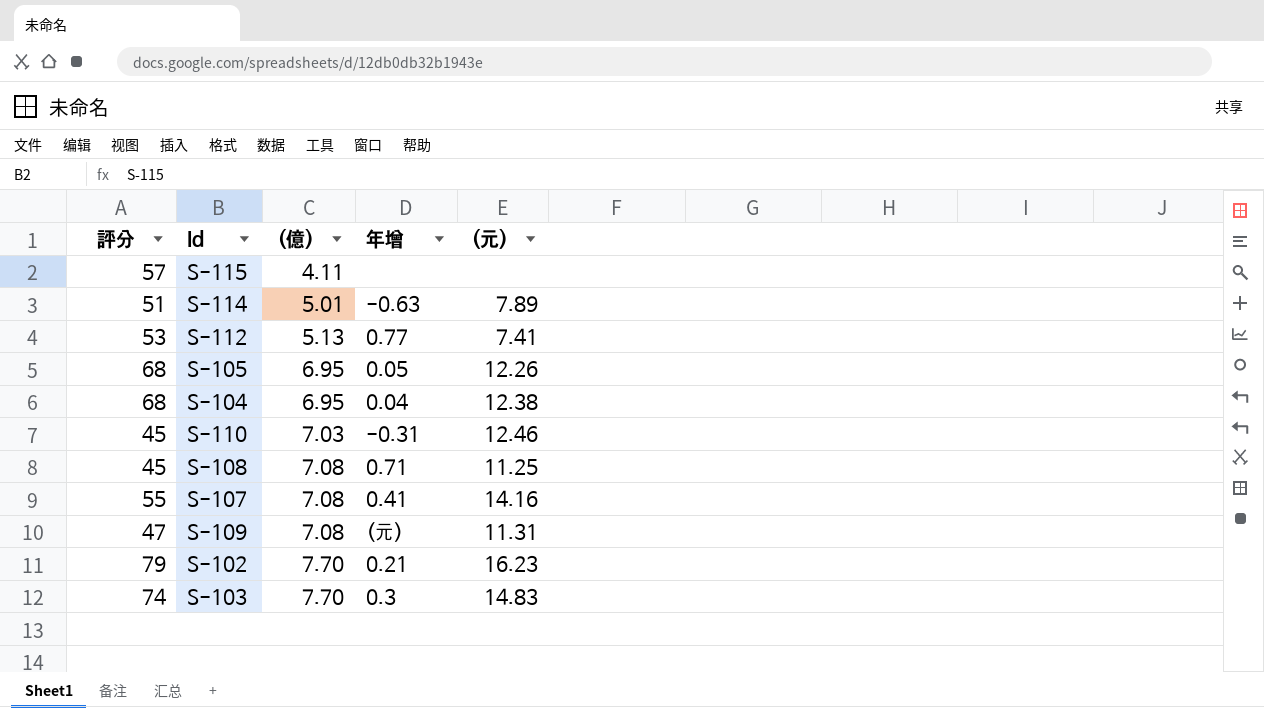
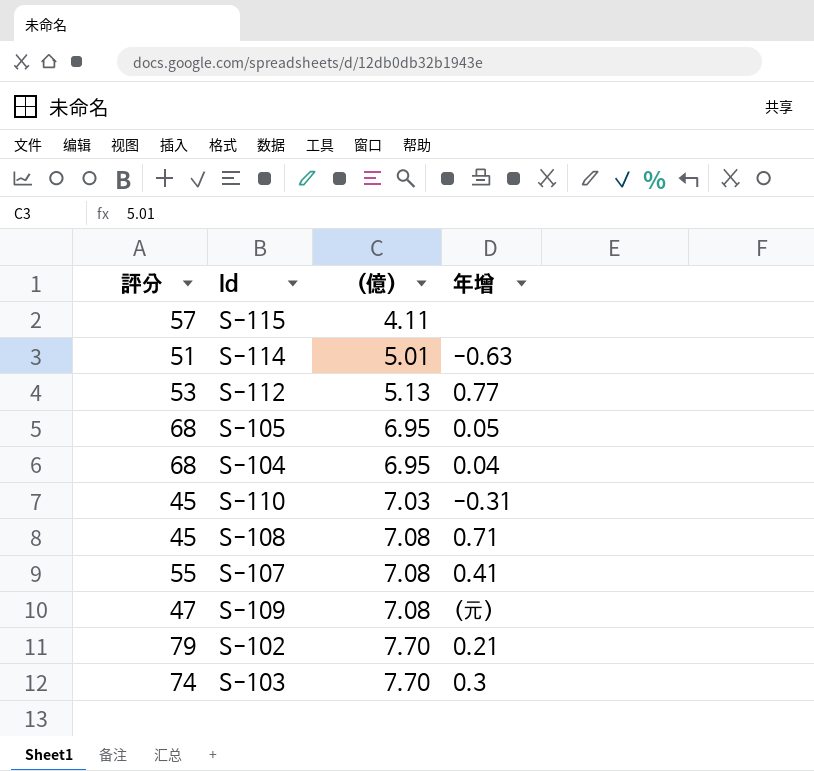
column (元) | position: 5 -> none

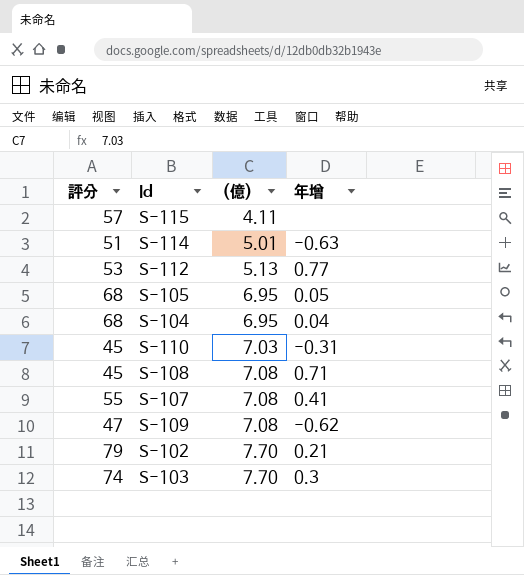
S-109 | 年增: (元) -> -0.62

